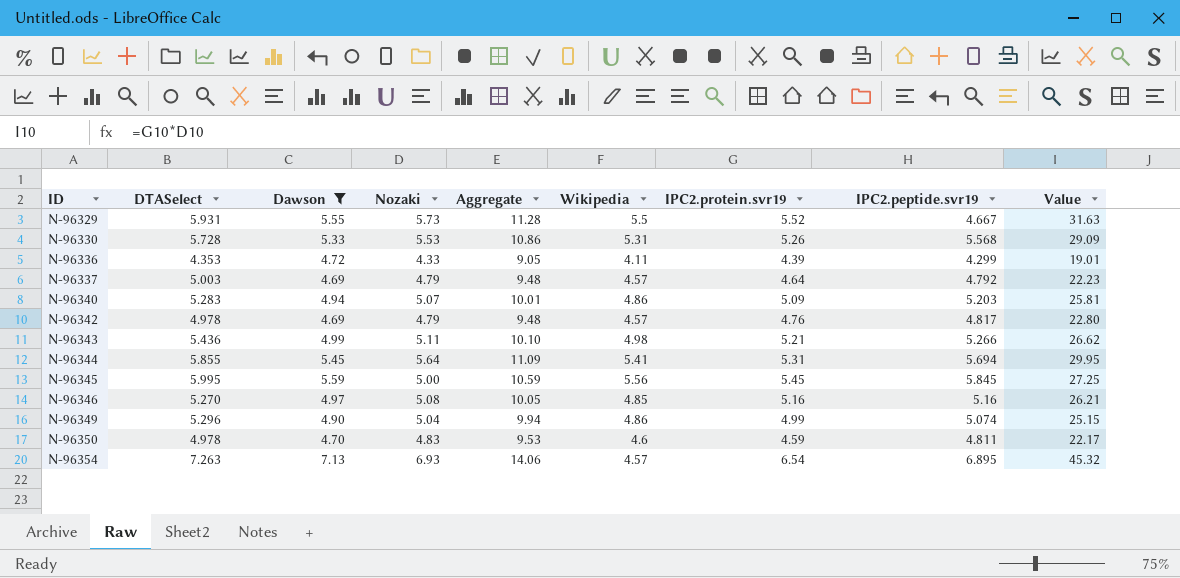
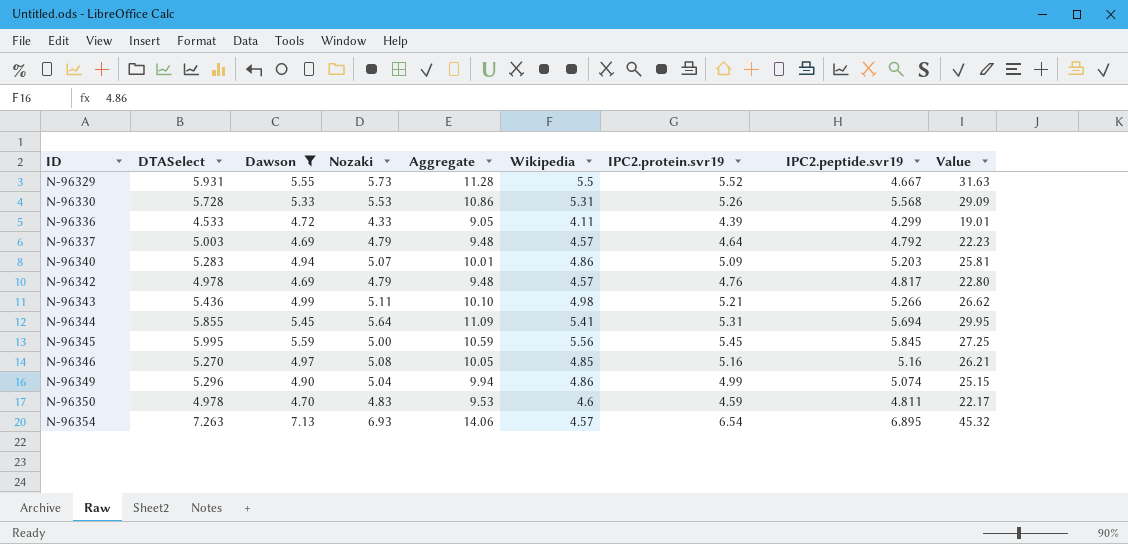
N-96336 | DTASelect: 4.353 -> 4.533

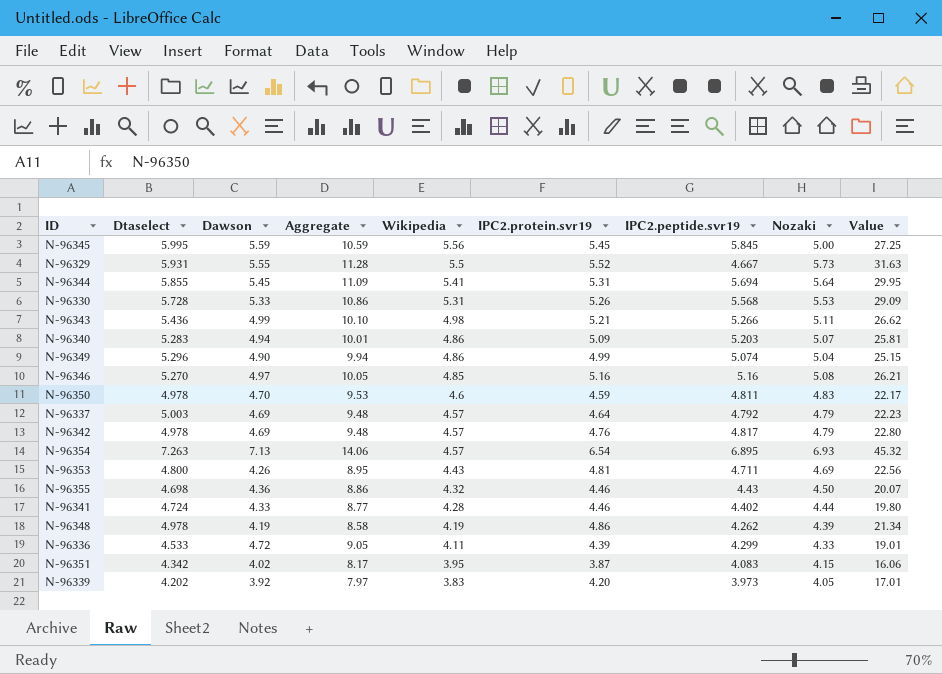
filter: Dawson >= 4.69 -> none
row order: ID ascending -> Wikipedia descending
column name: DTASelect -> Dtaselect
column Nozaki | position: 4 -> 8

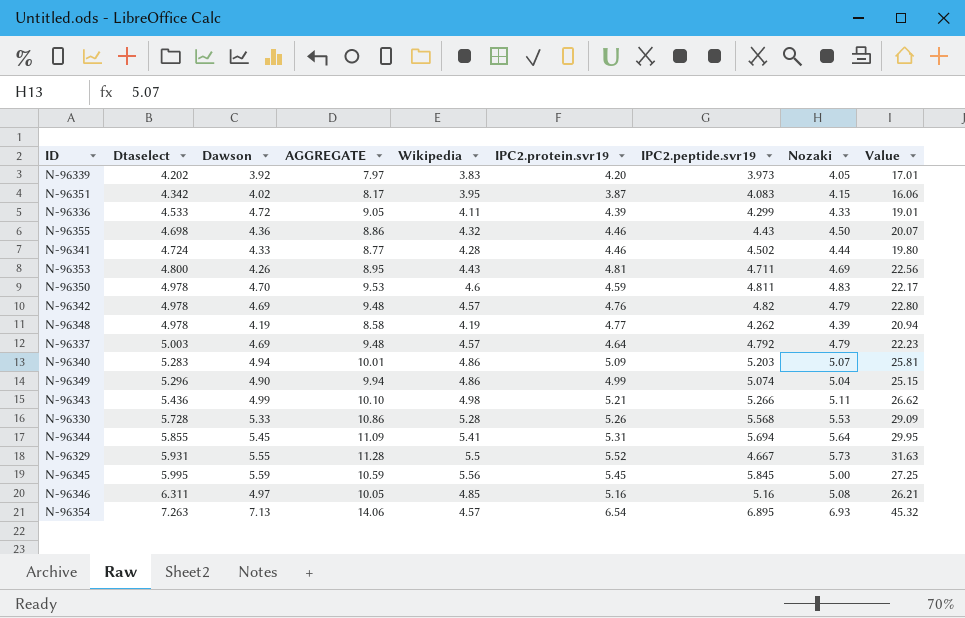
row order: Wikipedia descending -> Dtaselect ascending
column name: Aggregate -> AGGREGATE
N-96341 | IPC2.peptide.svr19: 4.402 -> 4.502
N-96342 | IPC2.peptide.svr19: 4.817 -> 4.82
N-96348 | IPC2.protein.svr19: 4.86 -> 4.77
N-96348 | Value: 21.34 -> 20.94
N-96330 | Wikipedia: 5.31 -> 5.28
N-96346 | Dtaselect: 5.270 -> 6.311

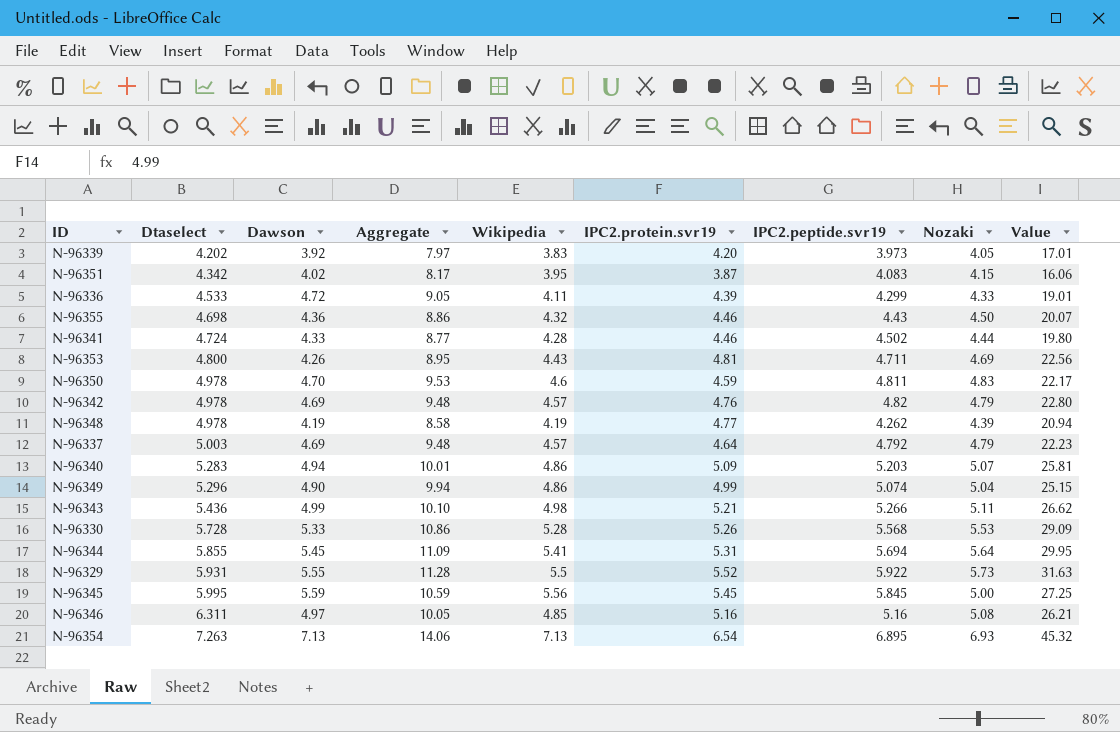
column name: AGGREGATE -> Aggregate
N-96329 | IPC2.peptide.svr19: 4.667 -> 5.922
N-96354 | Wikipedia: 4.57 -> 7.13

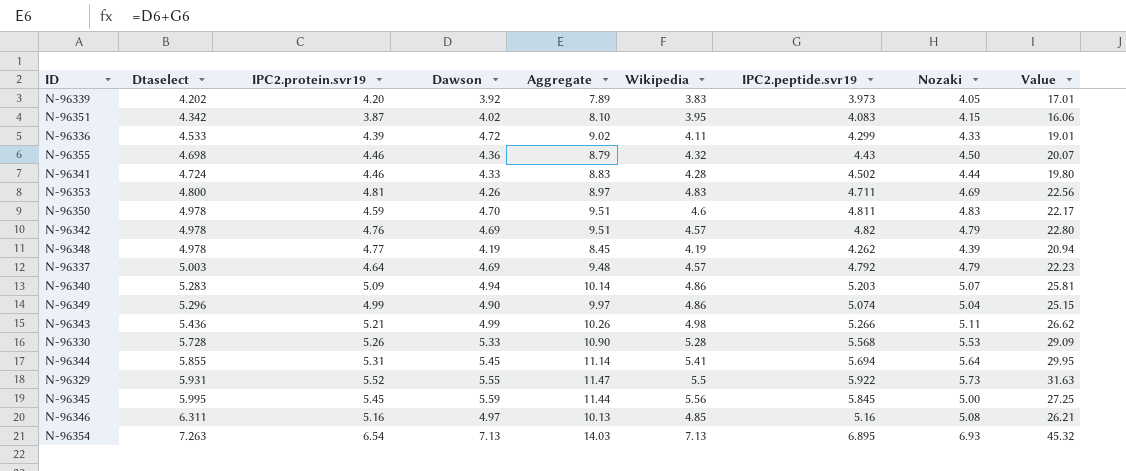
column IPC2.protein.svr19 | position: 6 -> 3
column Aggregate | formula: [Dawson] + [Nozaki] -> [Dawson] + [IPC2.peptide.svr19]
N-96353 | Wikipedia: 4.43 -> 4.83

